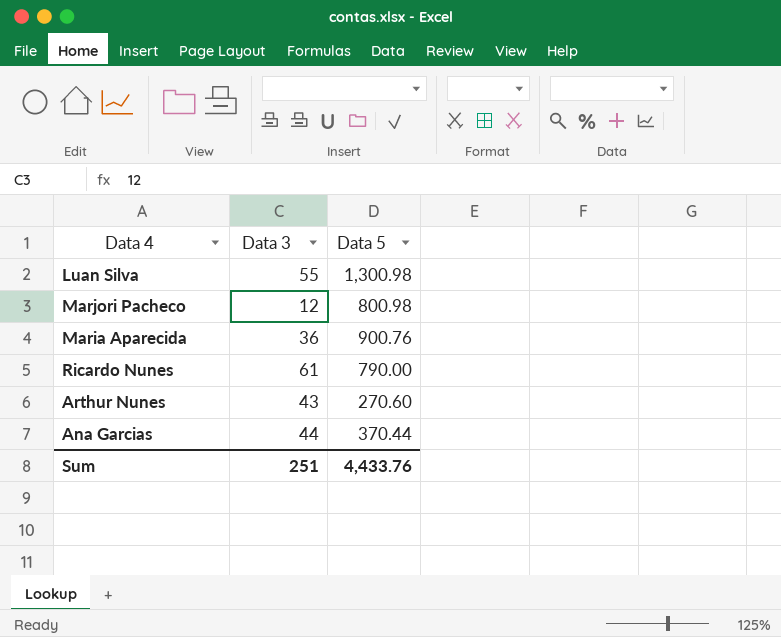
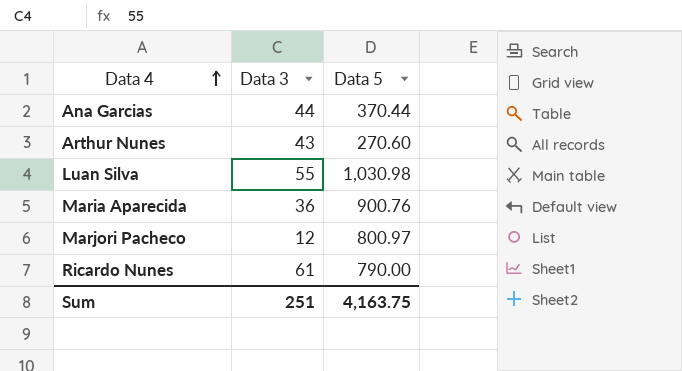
row order: none -> Data 4 ascending
Luan Silva | Data 5: 1,300.98 -> 1,030.98
Marjori Pacheco | Data 5: 800.98 -> 800.97
Sum | Data 5: 4,433.76 -> 4,163.75

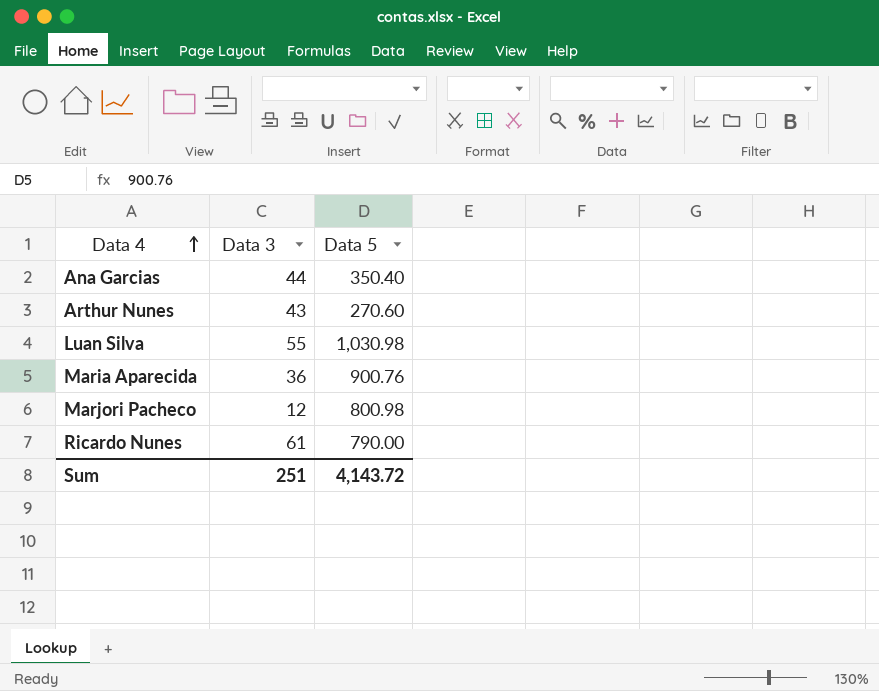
Ana Garcias | Data 5: 370.44 -> 350.40
Marjori Pacheco | Data 5: 800.97 -> 800.98
Sum | Data 5: 4,163.75 -> 4,143.72

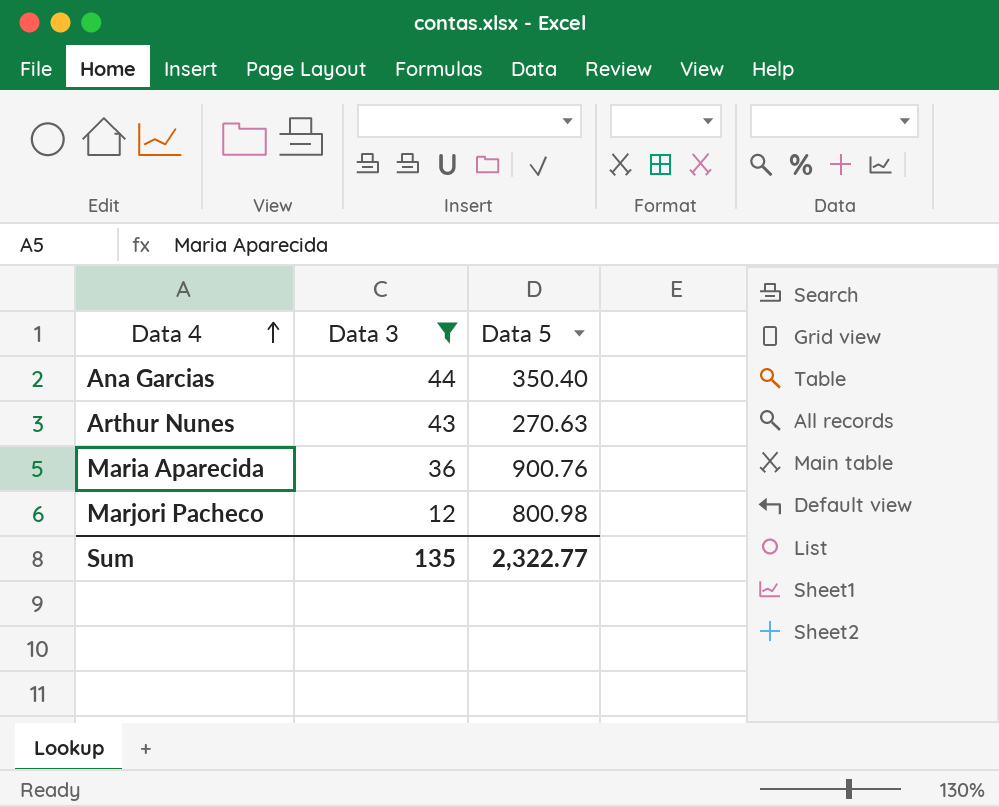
filter: none -> Data 3 <= 44
Arthur Nunes | Data 5: 270.60 -> 270.63
Sum | Data 3: 251 -> 135
Sum | Data 5: 4,143.72 -> 2,322.77

